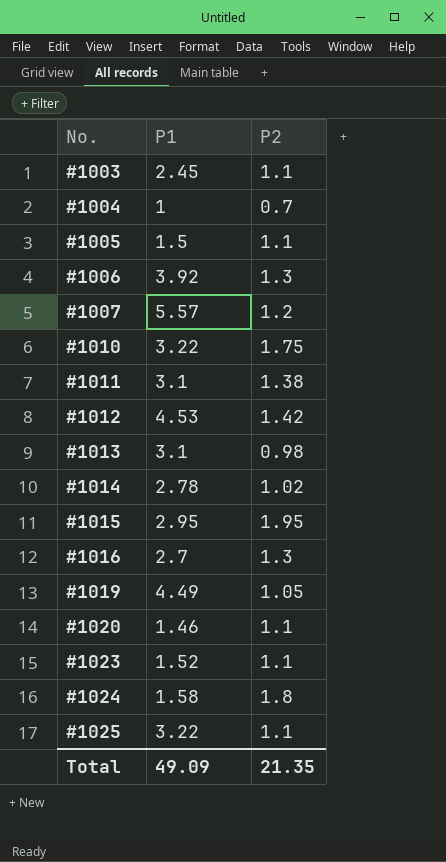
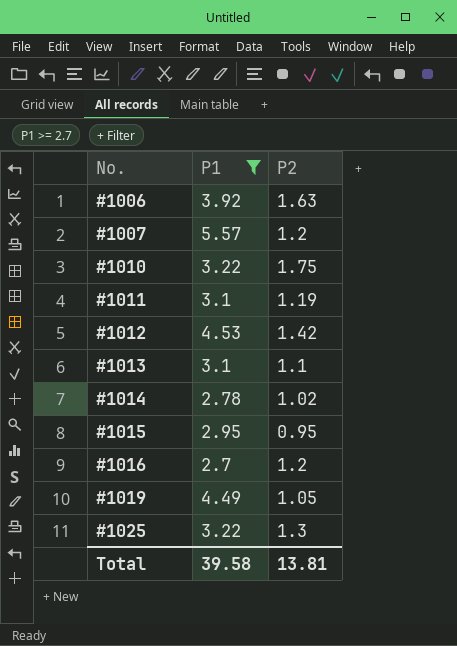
filter: none -> P1 >= 2.7
#1006 | P2: 1.3 -> 1.63
#1011 | P2: 1.38 -> 1.19
#1013 | P2: 0.98 -> 1.1
#1015 | P2: 1.95 -> 0.95
#1016 | P2: 1.3 -> 1.2
#1025 | P2: 1.1 -> 1.3
Total | P1: 49.09 -> 39.58
Total | P2: 21.35 -> 13.81

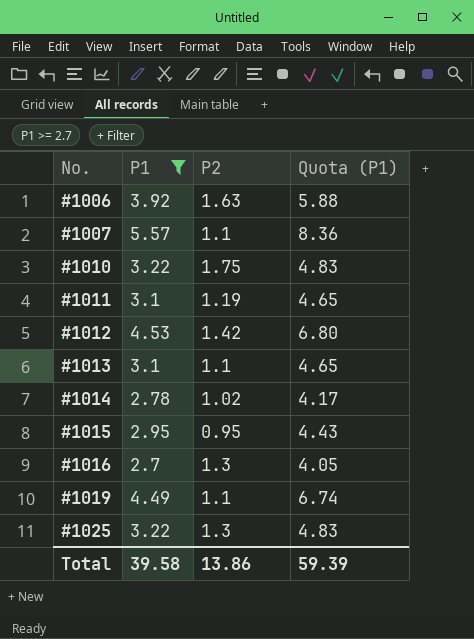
column Quota (P1) | formula: none -> [P1] * 1.5
#1007 | P2: 1.2 -> 1.1
#1016 | P2: 1.2 -> 1.3
#1019 | P2: 1.05 -> 1.1
Total | P2: 13.81 -> 13.86

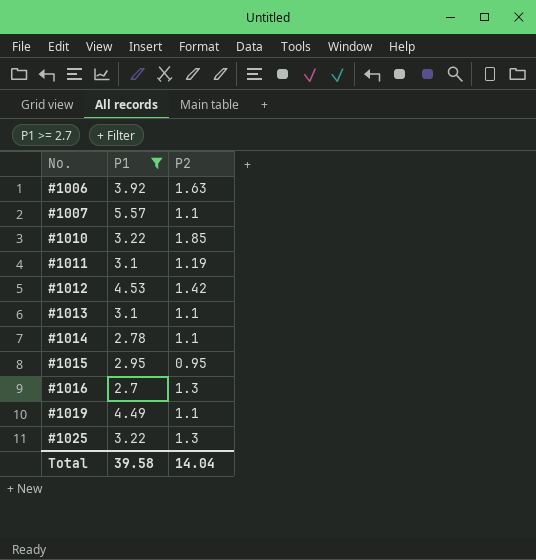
column Quota (P1) | formula: [P1] * 1.5 -> none
#1010 | P2: 1.75 -> 1.85
#1014 | P2: 1.02 -> 1.1
Total | P2: 13.86 -> 14.04

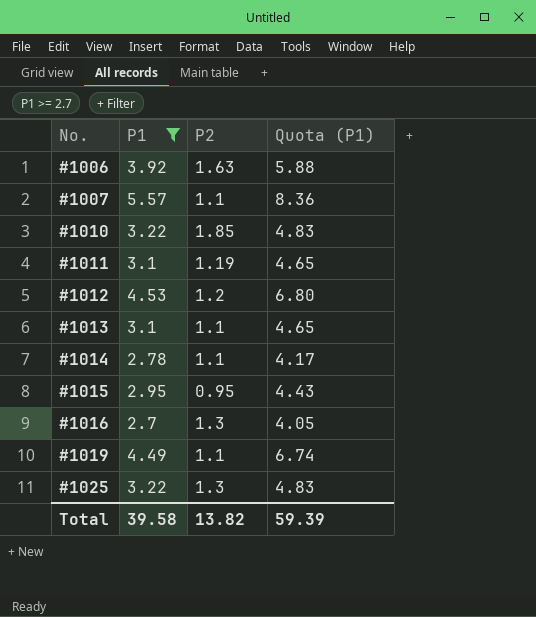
column Quota (P1) | formula: none -> [P1] * 1.5
#1012 | P2: 1.42 -> 1.2
Total | P2: 14.04 -> 13.82

